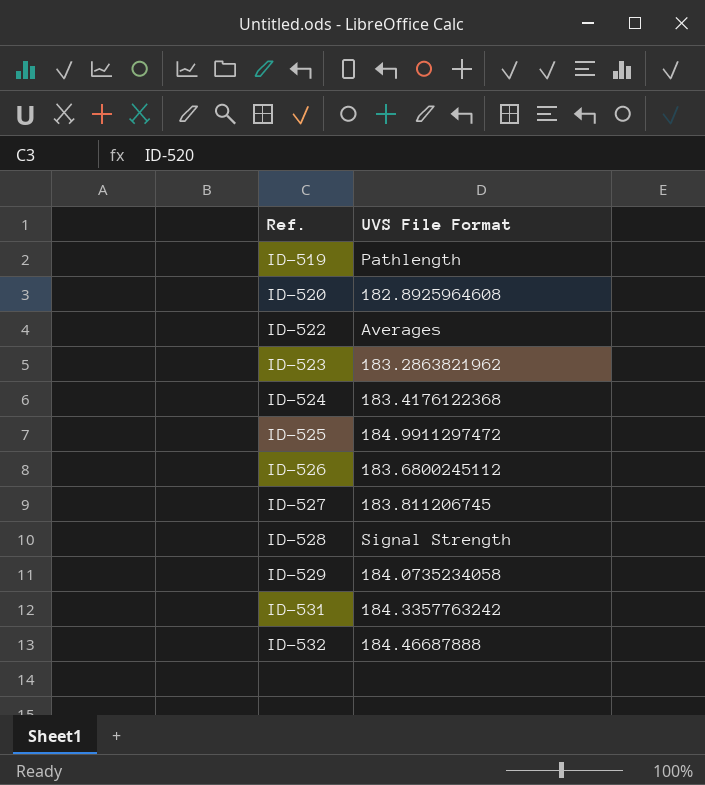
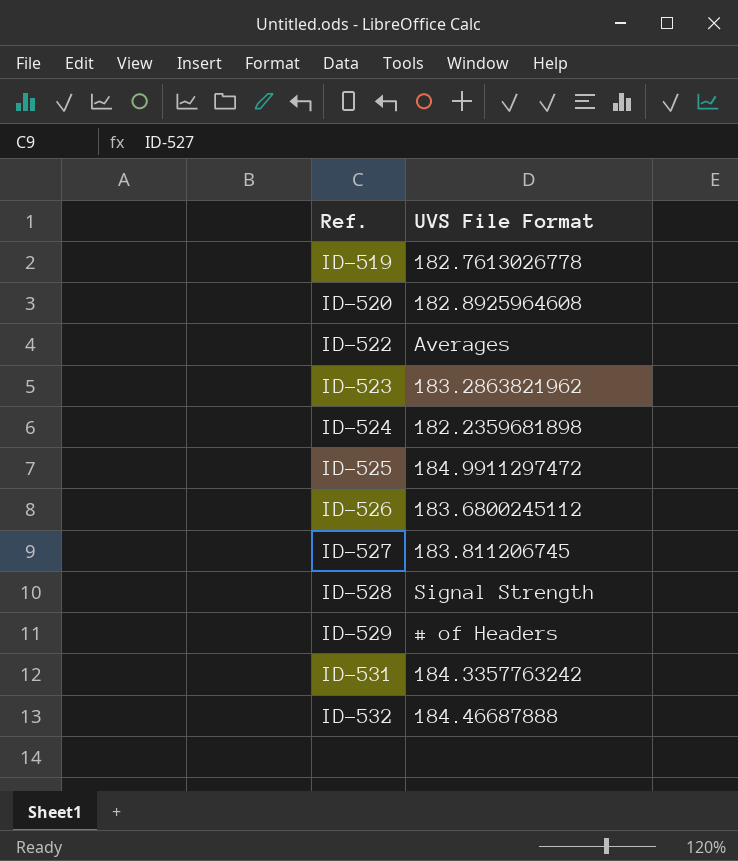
ID-519 | UVS File Format: Pathlength -> 182.7613026778
ID-524 | UVS File Format: 183.4176122368 -> 182.2359681898
ID-529 | UVS File Format: 184.0735234058 -> # of Headers

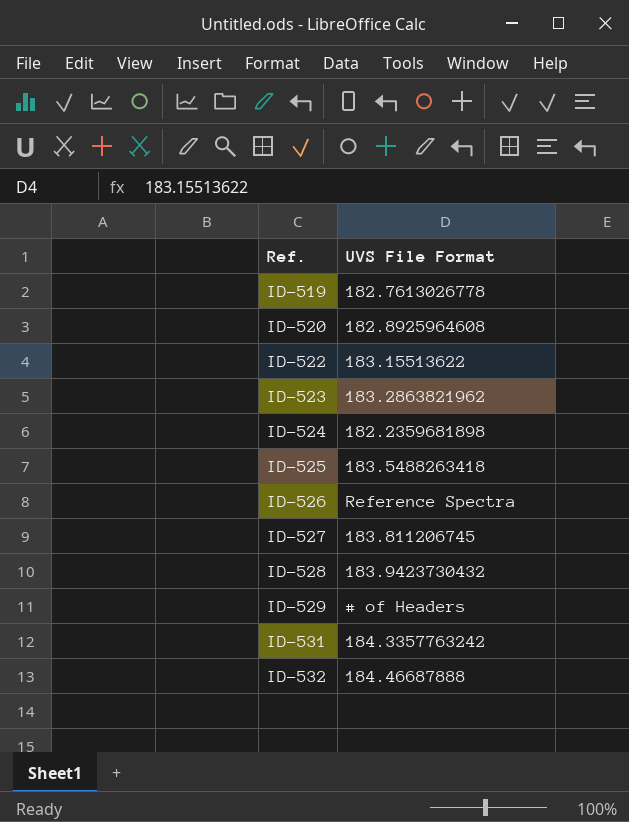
ID-522 | UVS File Format: Averages -> 183.15513622
ID-525 | UVS File Format: 184.9911297472 -> 183.5488263418
ID-526 | UVS File Format: 183.6800245112 -> Reference Spectra
ID-528 | UVS File Format: Signal Strength -> 183.9423730432

